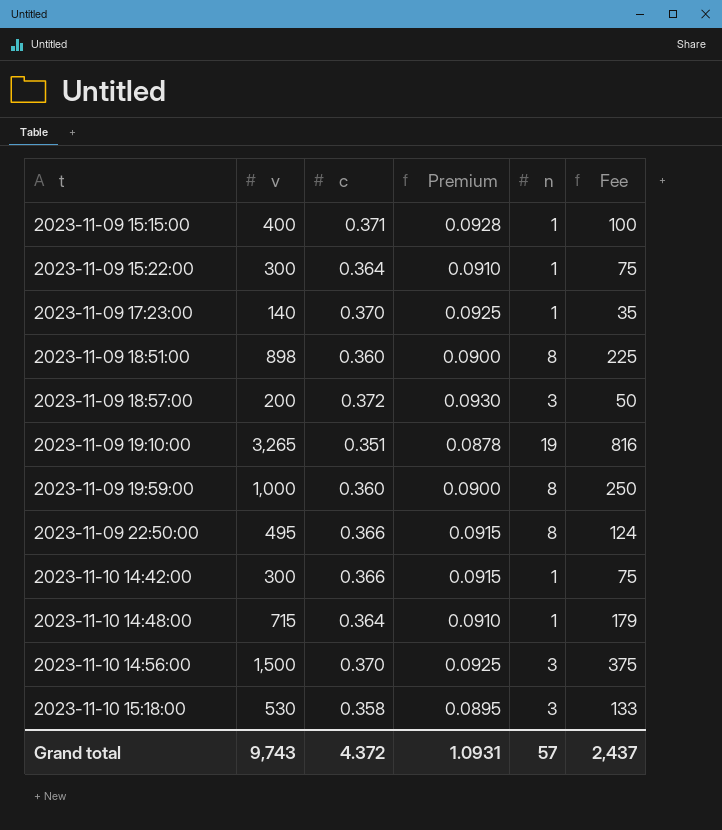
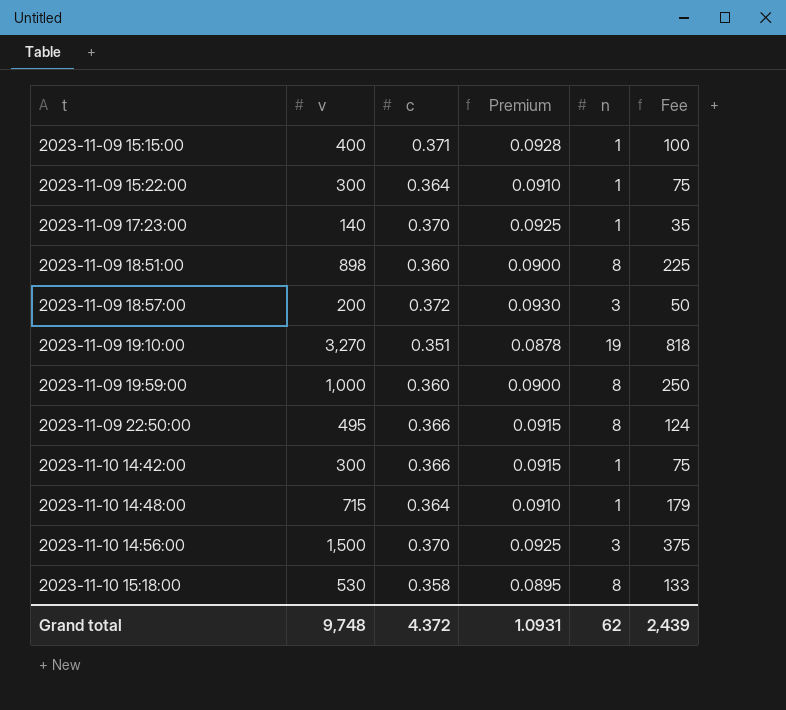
2023-11-09 19:10:00 | v: 3,265 -> 3,270
2023-11-09 19:10:00 | Fee: 816 -> 818
2023-11-10 15:18:00 | n: 3 -> 8
Grand total | v: 9,743 -> 9,748
Grand total | n: 57 -> 62
Grand total | Fee: 2,437 -> 2,439

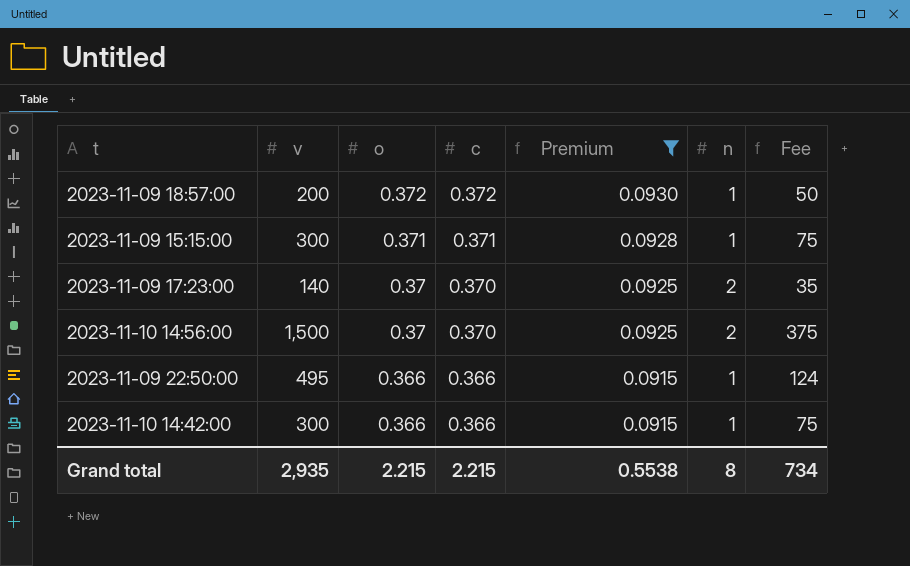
filter: none -> Premium >= 0.0915
row order: t ascending -> o descending
column o | position: none -> 3
2023-11-09 18:57:00 | n: 3 -> 1
2023-11-09 15:15:00 | v: 400 -> 300
2023-11-09 15:15:00 | Fee: 100 -> 75
2023-11-09 17:23:00 | n: 1 -> 2
2023-11-10 14:56:00 | n: 3 -> 2
2023-11-09 22:50:00 | n: 8 -> 1
Grand total | v: 9,748 -> 2,935
Grand total | c: 4.372 -> 2.215
Grand total | Premium: 1.0931 -> 0.5538
Grand total | n: 62 -> 8
Grand total | Fee: 2,439 -> 734

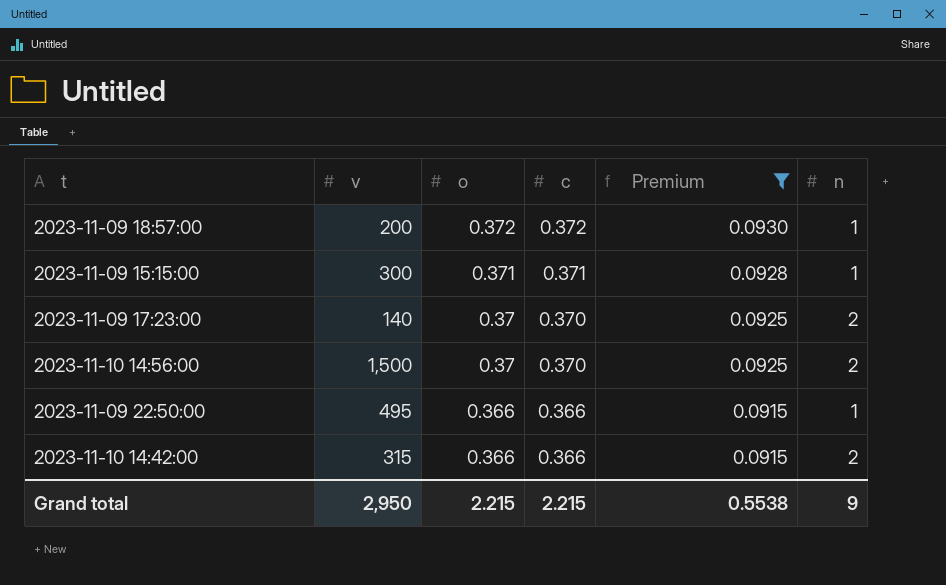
column Fee | formula: [v] * 0.25 -> none
2023-11-10 14:42:00 | v: 300 -> 315
2023-11-10 14:42:00 | n: 1 -> 2
Grand total | v: 2,935 -> 2,950
Grand total | n: 8 -> 9

